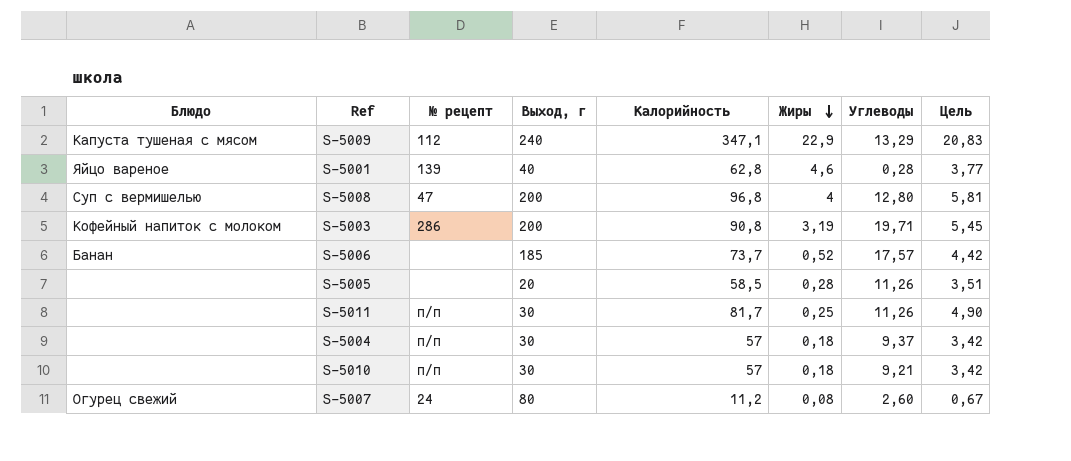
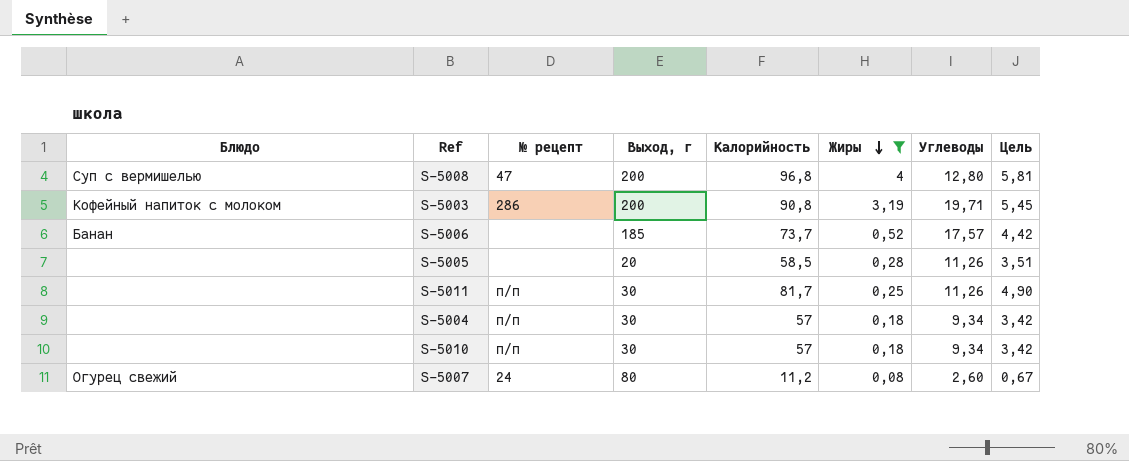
filter: none -> Жиры <= 4
S-5004 | Углеводы: 9,37 -> 9,34
S-5010 | Углеводы: 9,21 -> 9,34

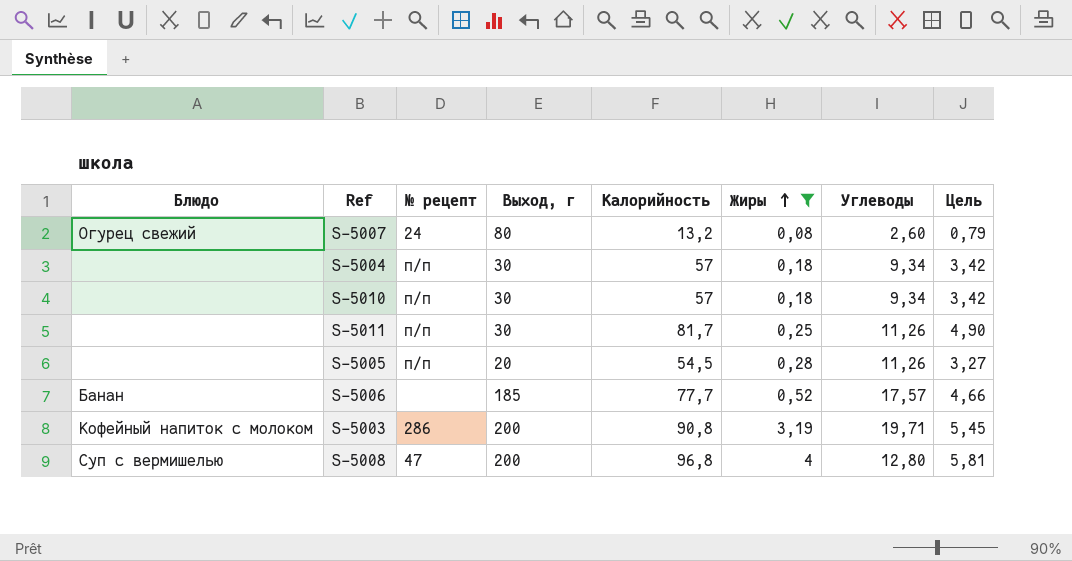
row order: Жиры descending -> Жиры ascending
S-5007 | Калорийность: 11,2 -> 13,2
S-5007 | Цель: 0,67 -> 0,79
S-5005 | № рецепт: none -> п/п
S-5005 | Калорийность: 58,5 -> 54,5
S-5005 | Цель: 3,51 -> 3,27
S-5006 | Калорийность: 73,7 -> 77,7
S-5006 | Цель: 4,42 -> 4,66

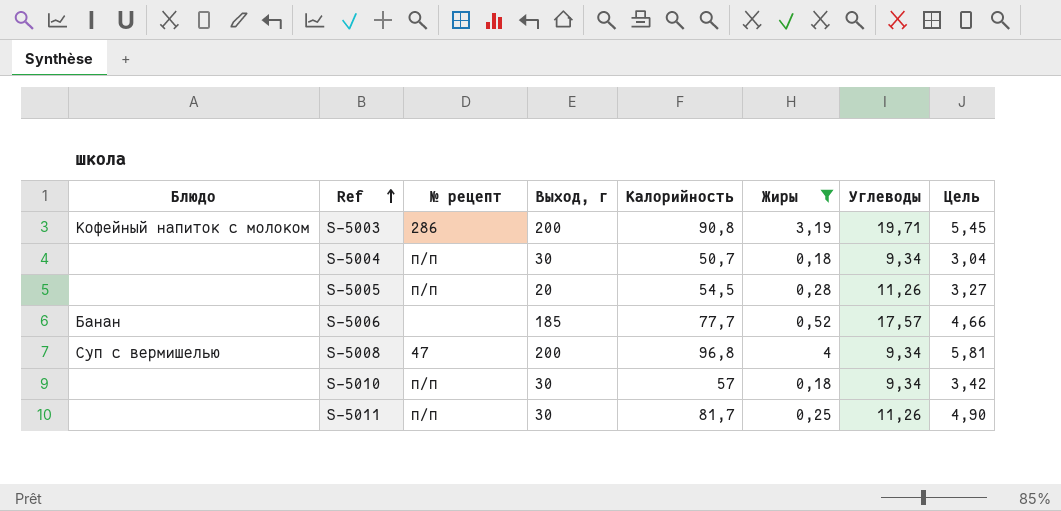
row order: Жиры ascending -> Ref ascending
row S-5007: Огурец свежий | 24 | 80 | 13,2 | 0,08 | 2,60 | 0,79 -> none
S-5004 | Калорийность: 57 -> 50,7
S-5004 | Цель: 3,42 -> 3,04
S-5008 | Углеводы: 12,80 -> 9,34

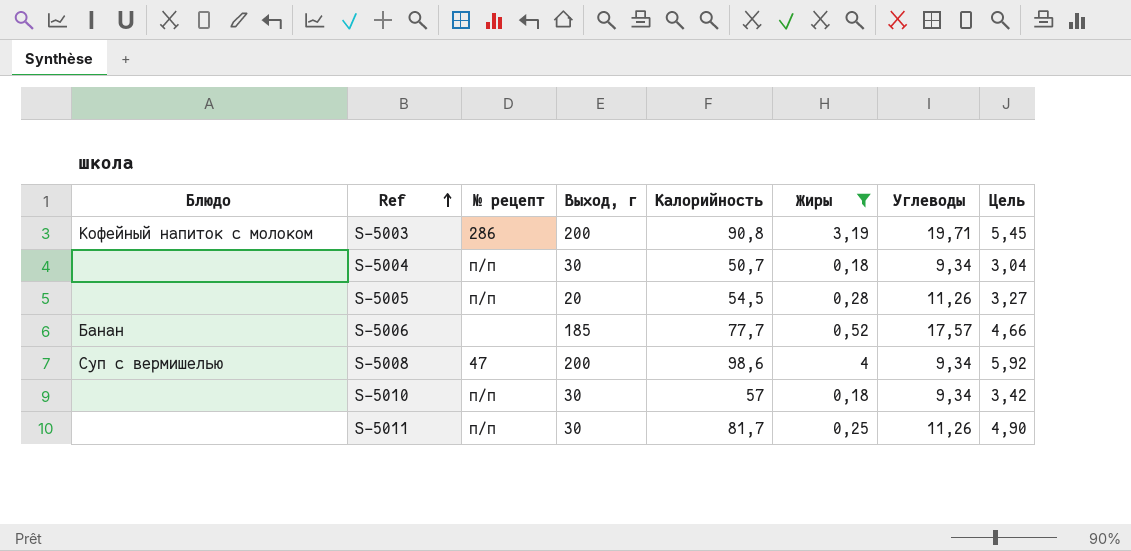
S-5008 | Калорийность: 96,8 -> 98,6
S-5008 | Цель: 5,81 -> 5,92

